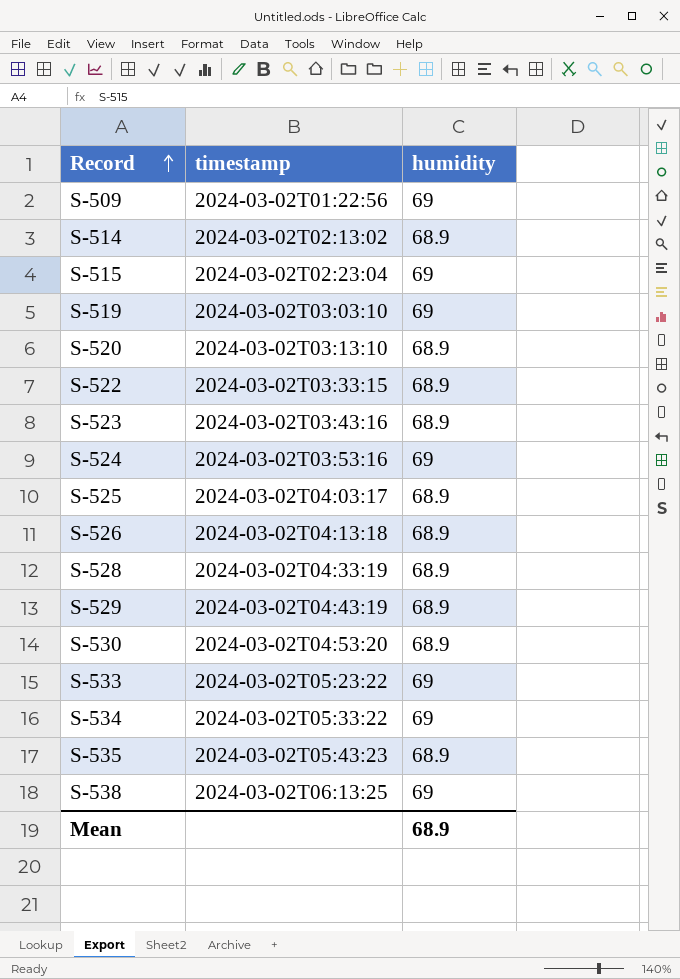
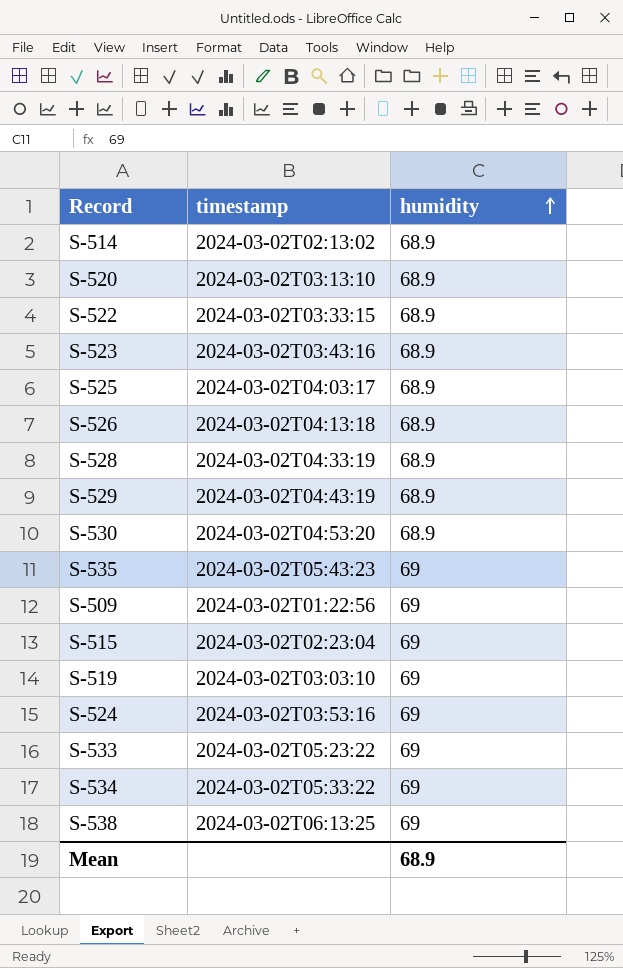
row order: Record ascending -> humidity ascending
S-535 | humidity: 68.9 -> 69

